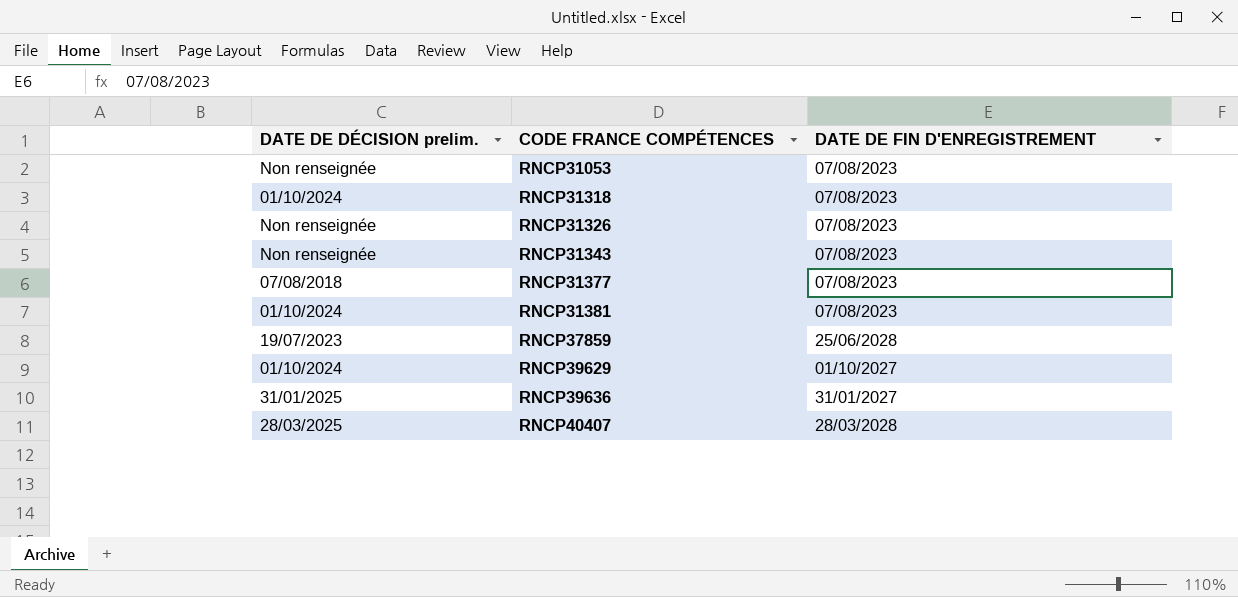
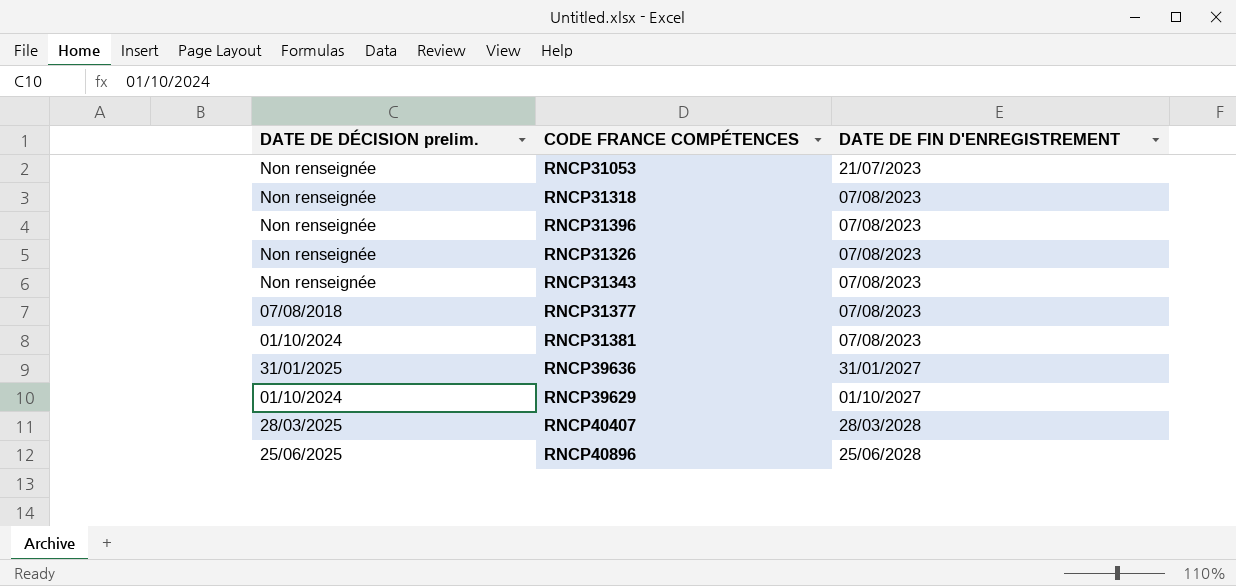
row order: CODE FRANCE COMPÉTENCES ascending -> DATE DE FIN D'ENREGISTREMENT ascending
row RNCP37859: 19/07/2023 | 25/06/2028 -> none
RNCP31053 | DATE DE FIN D'ENREGISTREMENT: 07/08/2023 -> 21/07/2023
RNCP31318 | DATE DE DÉCISION prelim.: 01/10/2024 -> Non renseignée
row RNCP31396: none -> Non renseignée | 07/08/2023
row RNCP40896: none -> 25/06/2025 | 25/06/2028

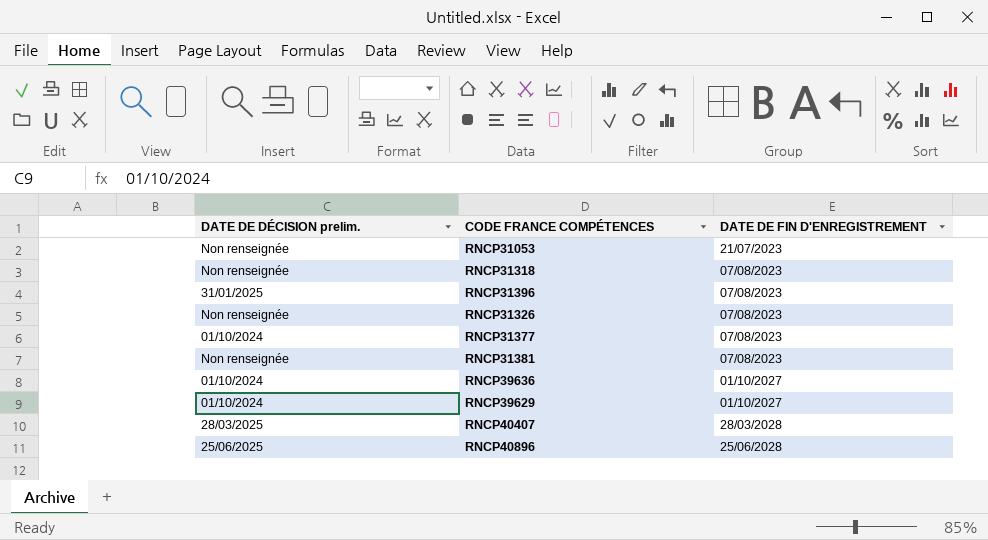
row RNCP31343: Non renseignée | 07/08/2023 -> none
RNCP31396 | DATE DE DÉCISION prelim.: Non renseignée -> 31/01/2025
RNCP31377 | DATE DE DÉCISION prelim.: 07/08/2018 -> 01/10/2024
RNCP31381 | DATE DE DÉCISION prelim.: 01/10/2024 -> Non renseignée
RNCP39636 | DATE DE DÉCISION prelim.: 31/01/2025 -> 01/10/2024
RNCP39636 | DATE DE FIN D'ENREGISTREMENT: 31/01/2027 -> 01/10/2027

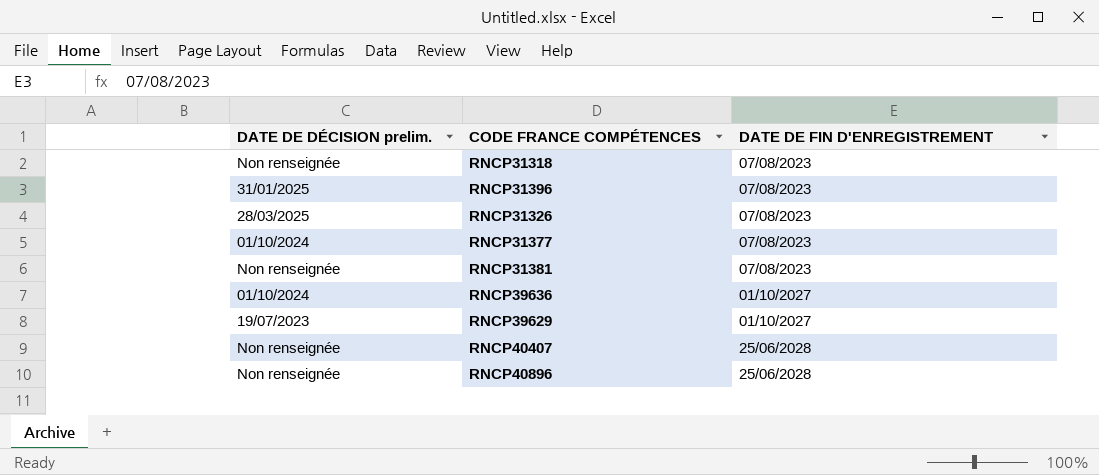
row RNCP31053: Non renseignée | 21/07/2023 -> none
RNCP31326 | DATE DE DÉCISION prelim.: Non renseignée -> 28/03/2025
RNCP39629 | DATE DE DÉCISION prelim.: 01/10/2024 -> 19/07/2023
RNCP40407 | DATE DE DÉCISION prelim.: 28/03/2025 -> Non renseignée
RNCP40407 | DATE DE FIN D'ENREGISTREMENT: 28/03/2028 -> 25/06/2028
RNCP40896 | DATE DE DÉCISION prelim.: 25/06/2025 -> Non renseignée

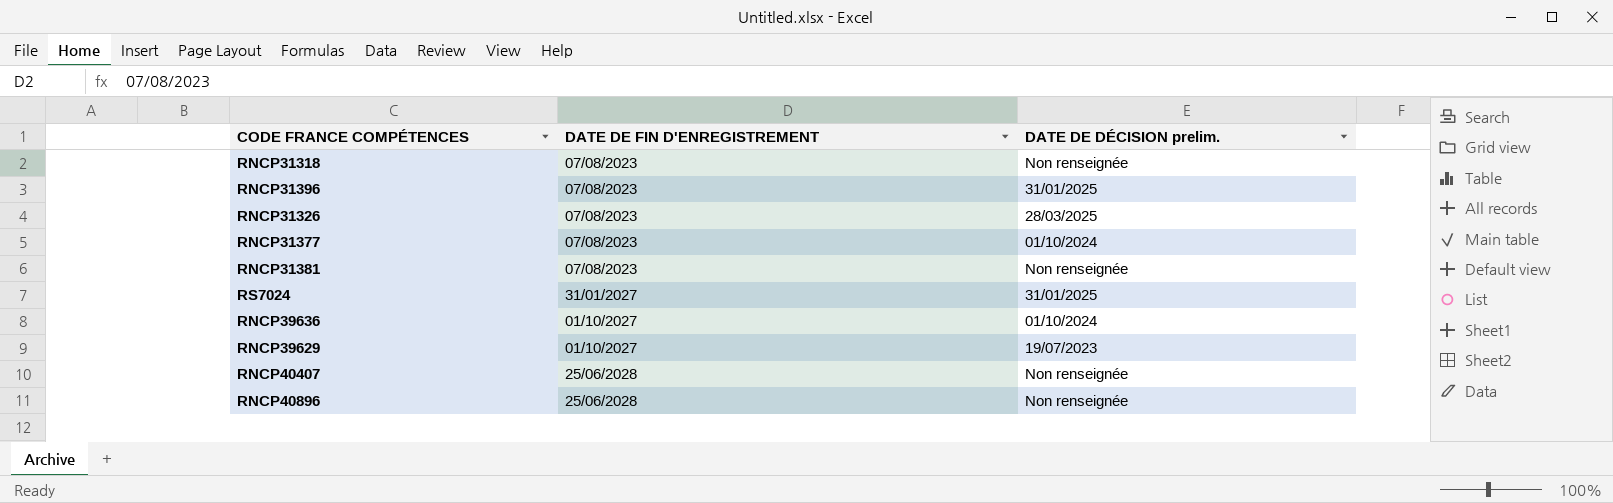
column DATE DE DÉCISION prelim. | position: 1 -> 3
row RS7024: none -> 31/01/2027 | 31/01/2025

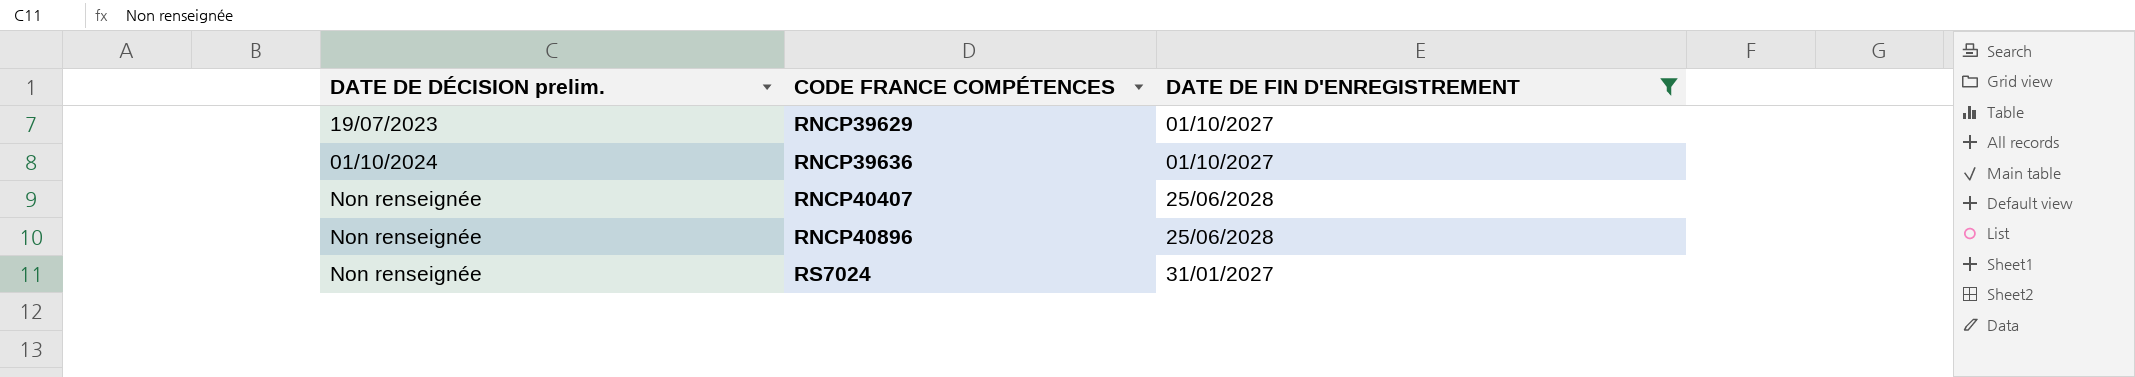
filter: none -> DATE DE FIN D'ENREGISTREMENT != 07/08/2023
row order: DATE DE FIN D'ENREGISTREMENT ascending -> CODE FRANCE COMPÉTENCES ascending
column DATE DE DÉCISION prelim. | position: 3 -> 1
RS7024 | DATE DE DÉCISION prelim.: 31/01/2025 -> Non renseignée

